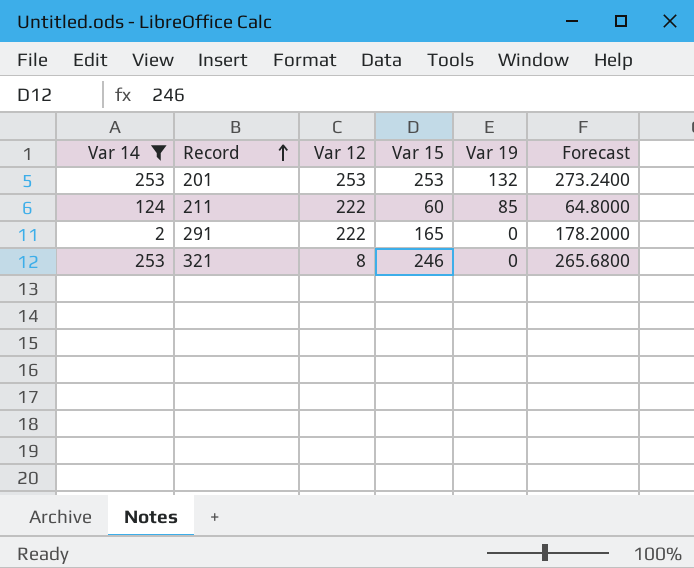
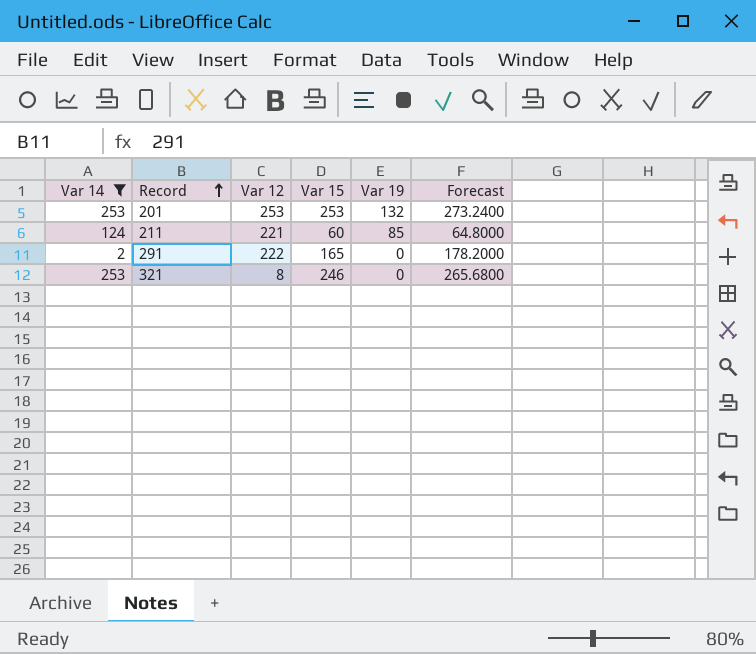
211 | Var 12: 222 -> 221

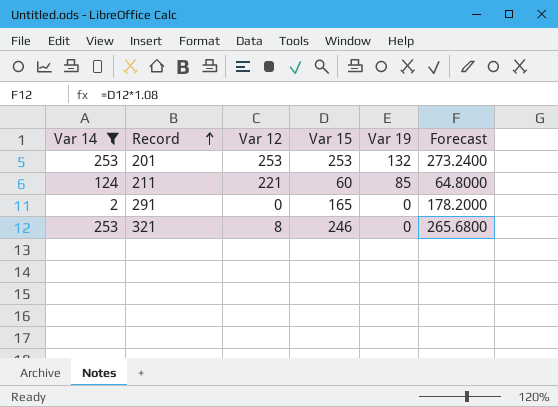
291 | Var 12: 222 -> 0

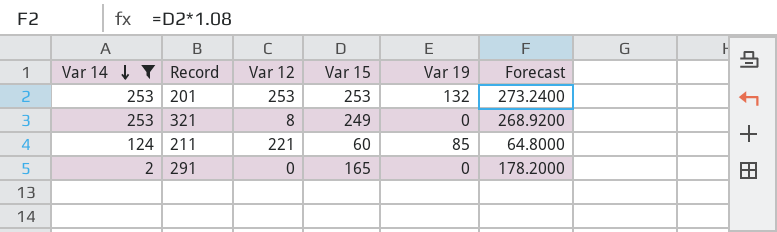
row order: Record ascending -> Var 14 descending
321 | Var 15: 246 -> 249
321 | Forecast: 265.6800 -> 268.9200

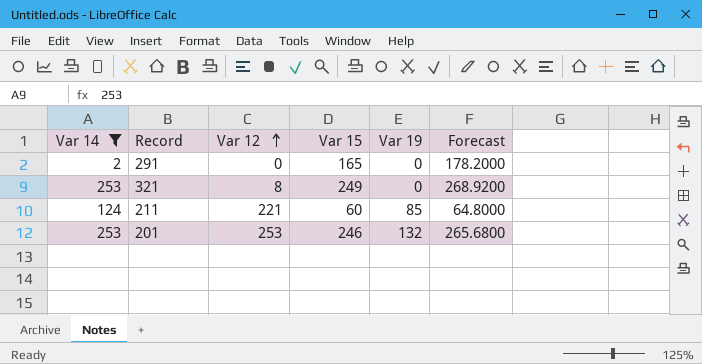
row order: Var 14 descending -> Var 12 ascending
201 | Var 15: 253 -> 246
201 | Forecast: 273.2400 -> 265.6800

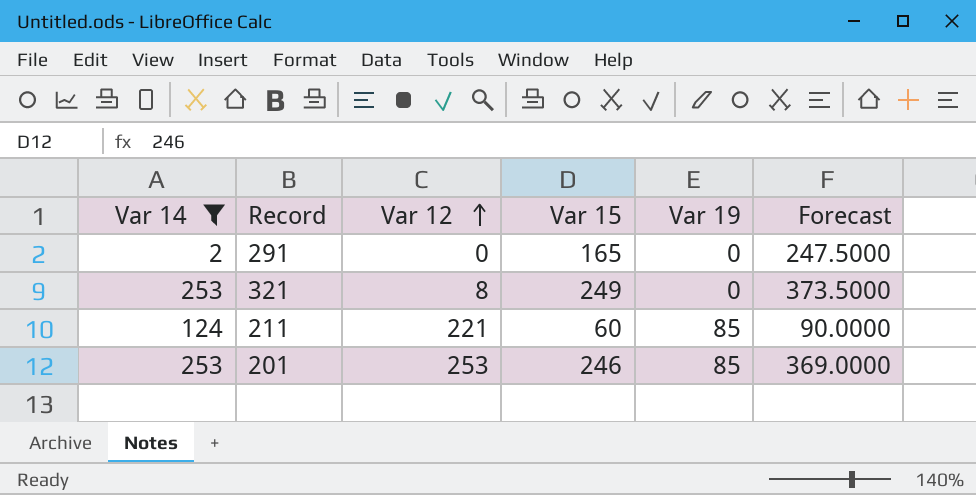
column Forecast | formula: [Var 15] * 1.08 -> [Var 15] * 1.5
201 | Var 19: 132 -> 85

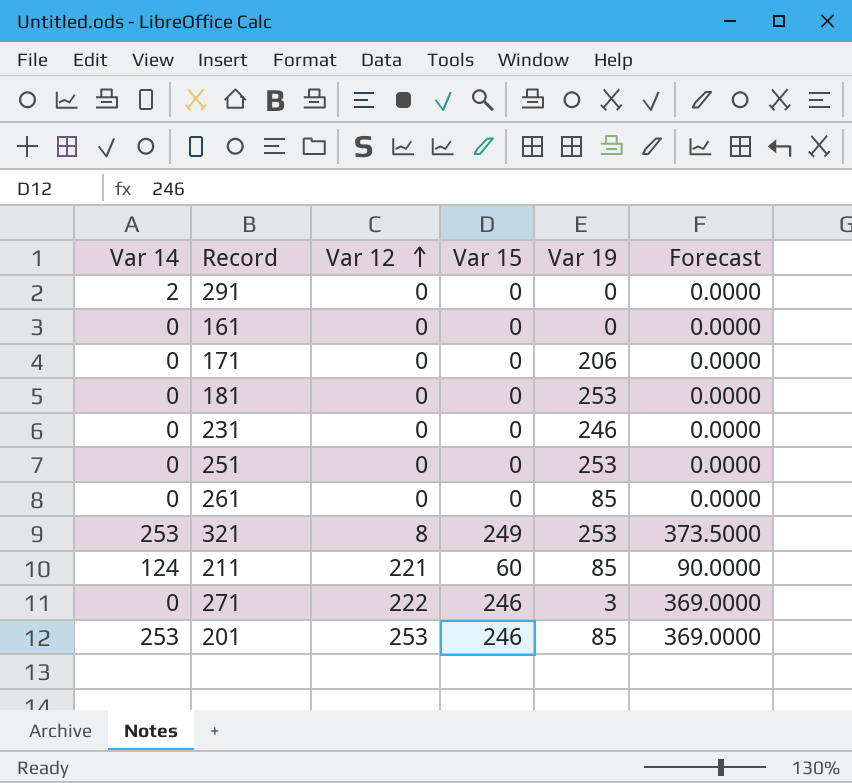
filter: Var 14 != 0 -> none
291 | Var 15: 165 -> 0
291 | Forecast: 247.5000 -> 0.0000
321 | Var 19: 0 -> 253

